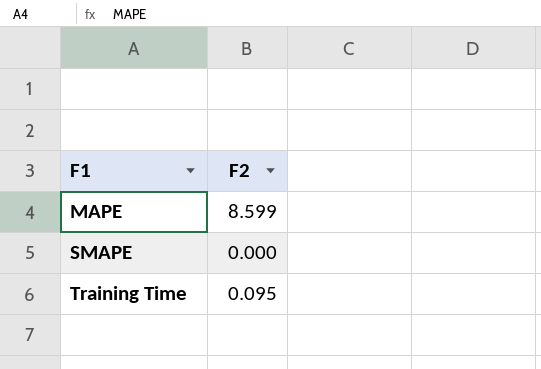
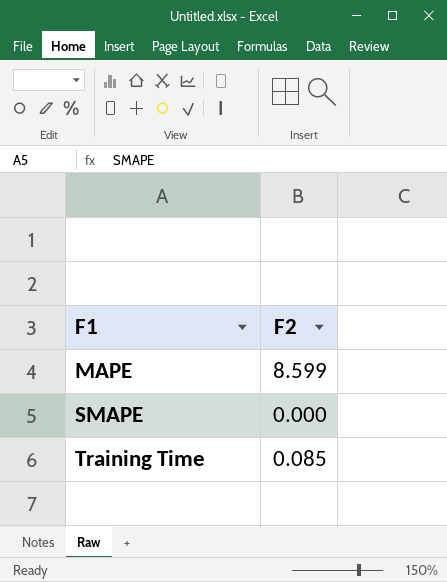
Training Time | F2: 0.095 -> 0.085

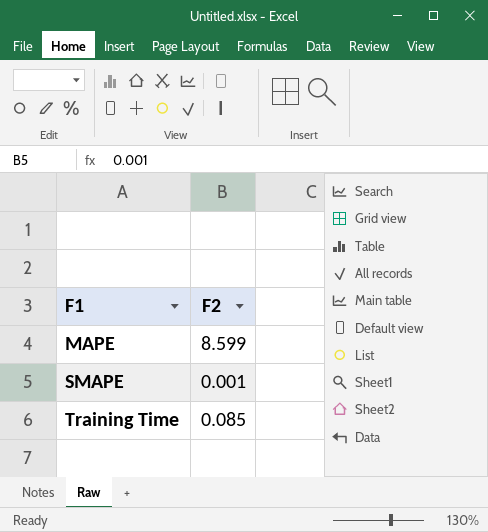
SMAPE | F2: 0.000 -> 0.001

